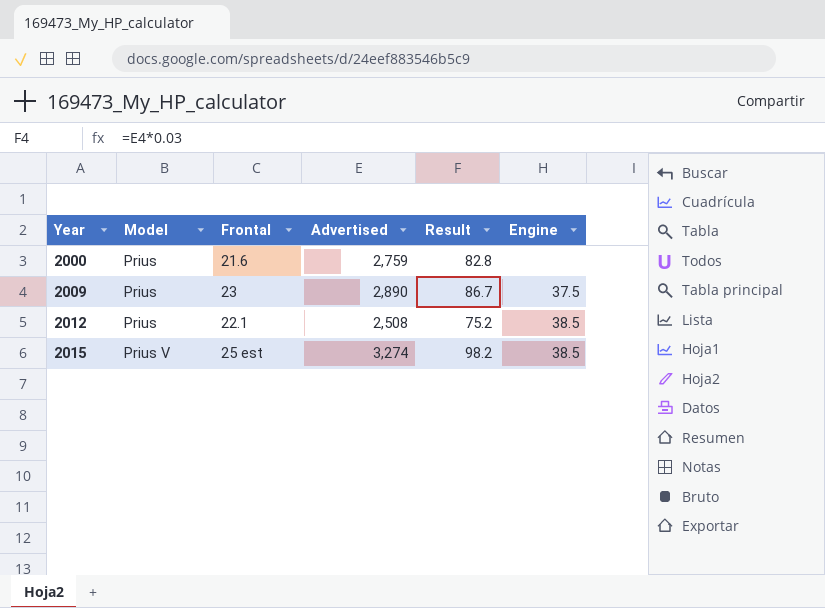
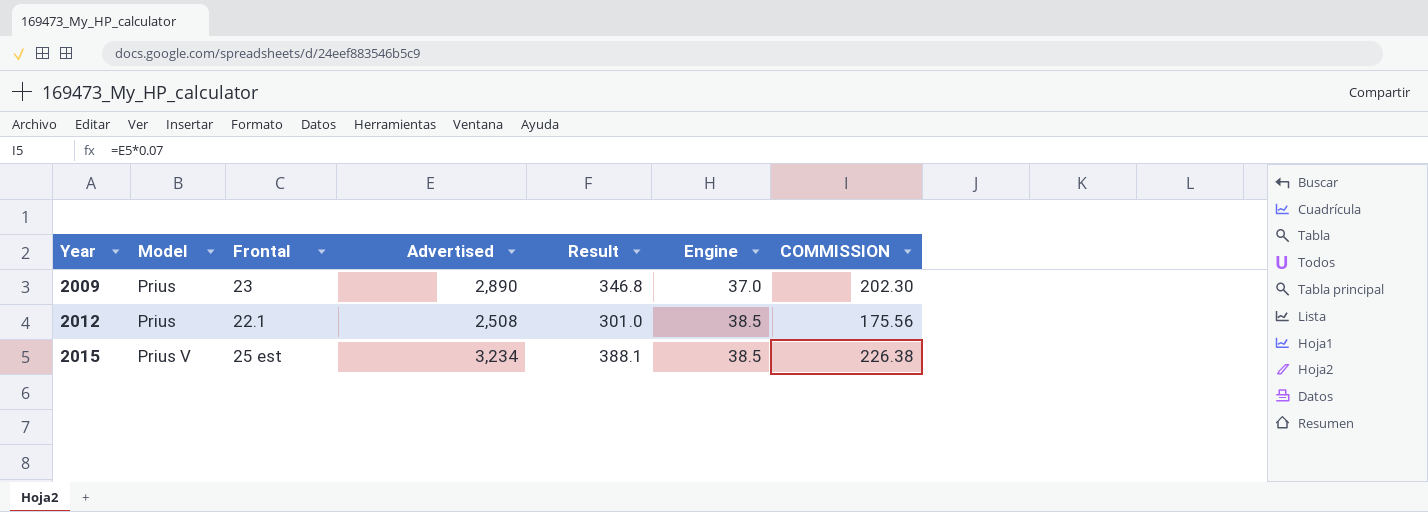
column Result | formula: [Advertised] * 0.03 -> [Advertised] * 0.12
column COMMISSION | formula: none -> [Advertised] * 0.07
row 2000: Prius | 21.6 | 2,759 | 82.8 | none -> none
2009 | Engine: 37.5 -> 37.0
2015 | Advertised: 3,274 -> 3,234

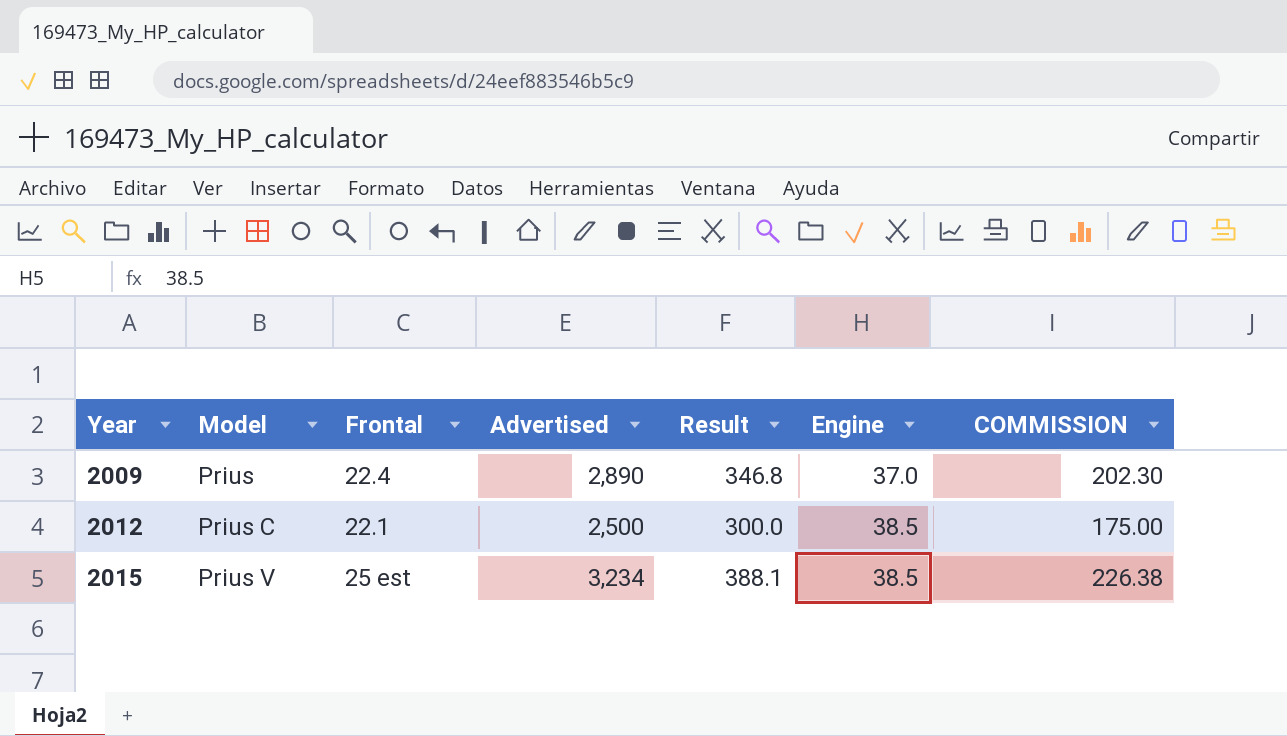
2009 | Frontal: 23 -> 22.4
2012 | Model: Prius -> Prius C
2012 | Advertised: 2,508 -> 2,500
2012 | Result: 301.0 -> 300.0
2012 | COMMISSION: 175.56 -> 175.00

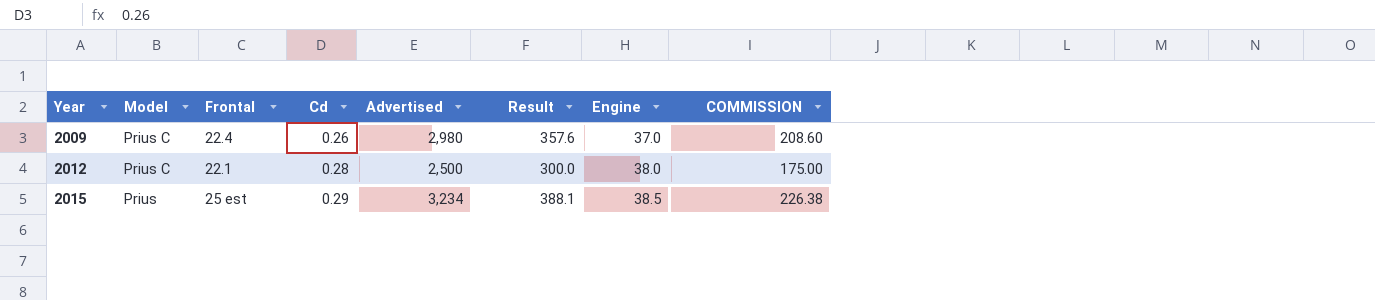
column Cd | position: none -> 4
2009 | Model: Prius -> Prius C
2009 | Advertised: 2,890 -> 2,980
2009 | Result: 346.8 -> 357.6
2009 | COMMISSION: 202.30 -> 208.60
2012 | Engine: 38.5 -> 38.0
2015 | Model: Prius V -> Prius

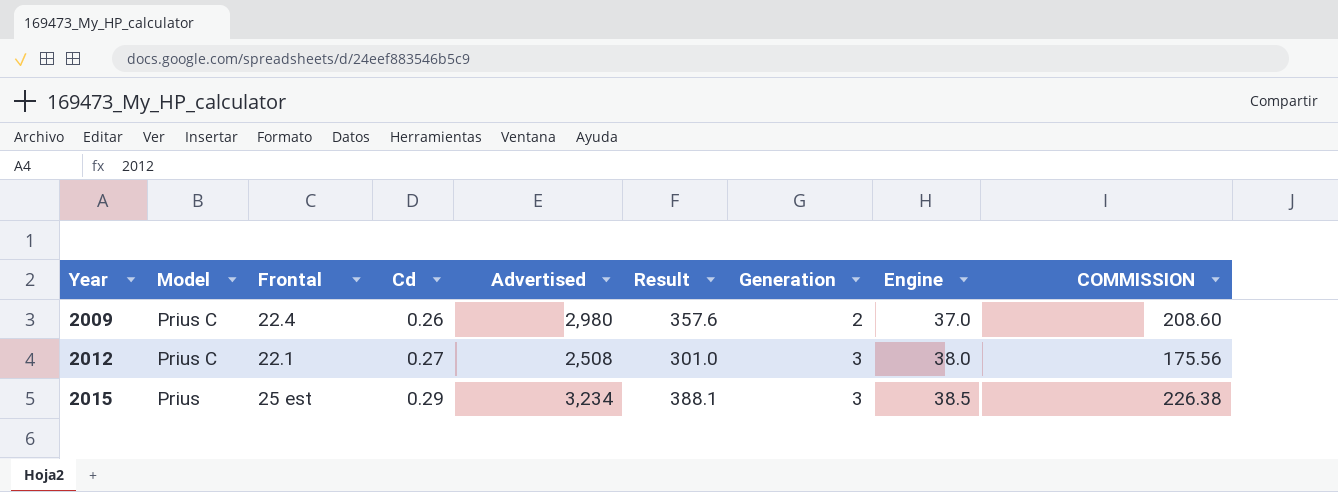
column Generation | position: none -> 7
2012 | Cd: 0.28 -> 0.27
2012 | Advertised: 2,500 -> 2,508
2012 | Result: 300.0 -> 301.0
2012 | COMMISSION: 175.00 -> 175.56

